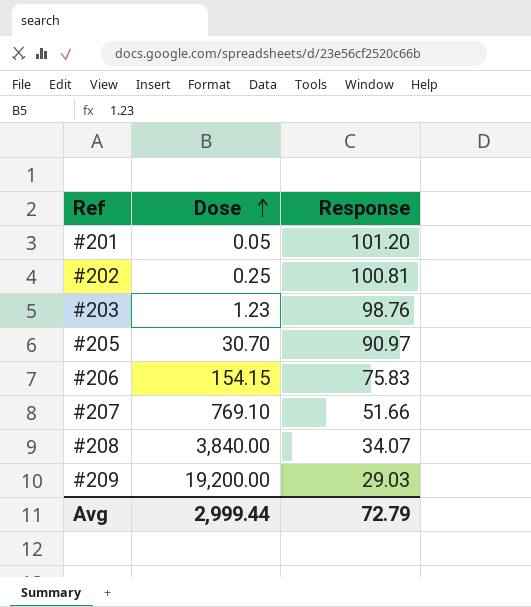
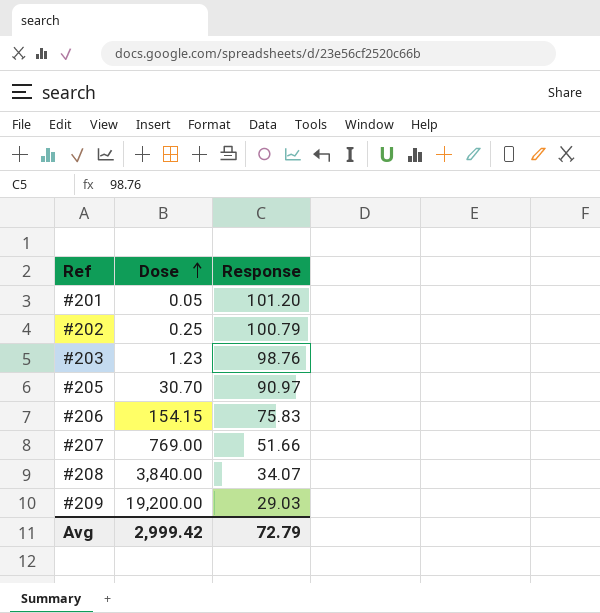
#202 | Response: 100.81 -> 100.79
#207 | Dose: 769.10 -> 769.00
Avg | Dose: 2,999.44 -> 2,999.42

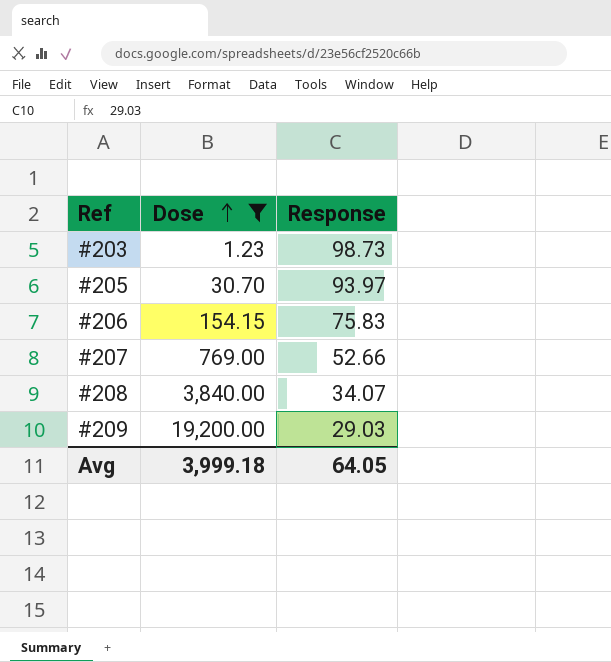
filter: none -> Dose >= 1.23
#203 | Response: 98.76 -> 98.73
#205 | Response: 90.97 -> 93.97
#207 | Response: 51.66 -> 52.66
Avg | Dose: 2,999.42 -> 3,999.18
Avg | Response: 72.79 -> 64.05

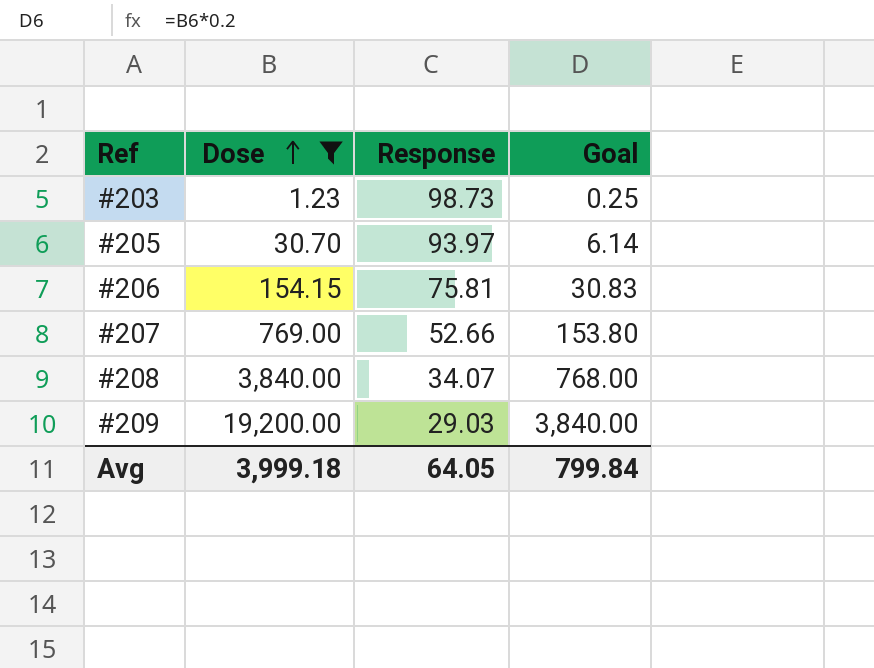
column Goal | formula: none -> [Dose] * 0.2
#206 | Response: 75.83 -> 75.81

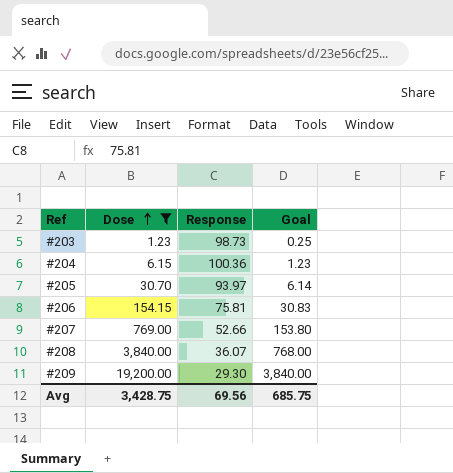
row #204: none -> 6.15 | 100.36 | 1.23
#208 | Response: 34.07 -> 36.07
#209 | Response: 29.03 -> 29.30
Avg | Dose: 3,999.18 -> 3,428.75
Avg | Response: 64.05 -> 69.56
Avg | Goal: 799.84 -> 685.75

